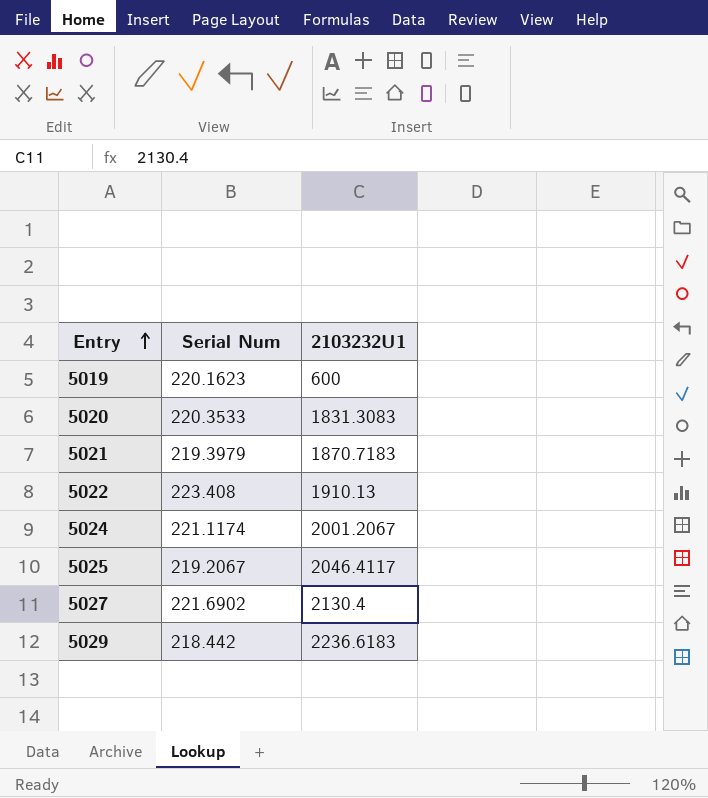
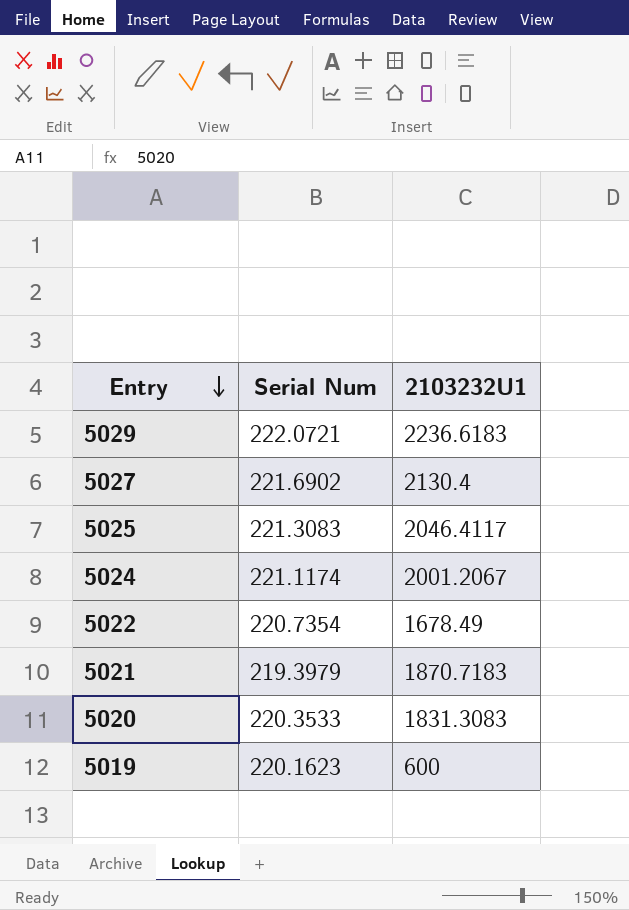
row order: Entry ascending -> Entry descending
5029 | Serial Num: 218.442 -> 222.0721
5025 | Serial Num: 219.2067 -> 221.3083
5022 | Serial Num: 223.408 -> 220.7354
5022 | 2103232U1: 1910.13 -> 1678.49

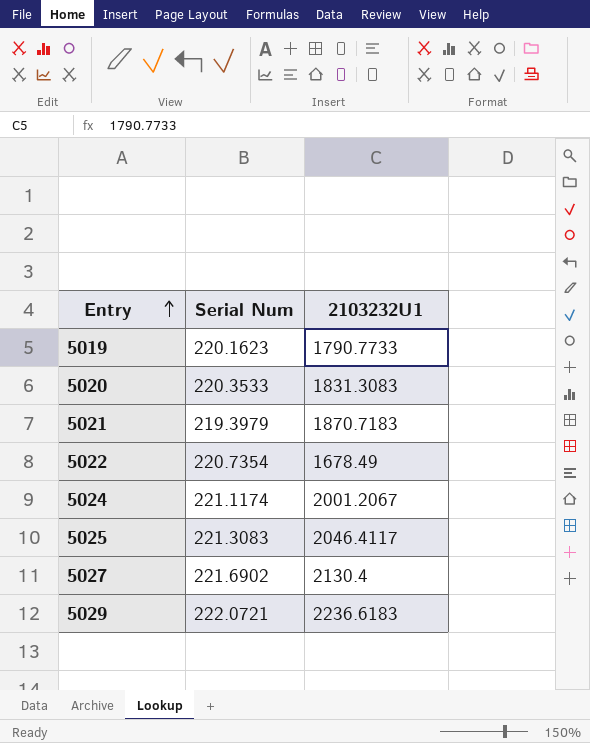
row order: Entry descending -> Entry ascending
5019 | 2103232U1: 600 -> 1790.7733

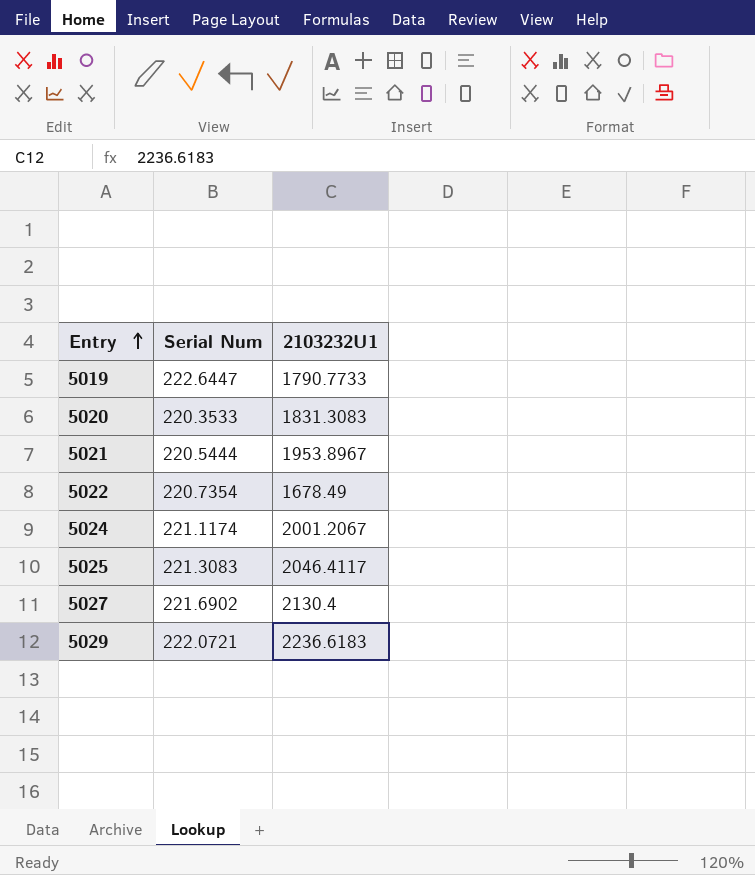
5019 | Serial Num: 220.1623 -> 222.6447
5021 | Serial Num: 219.3979 -> 220.5444
5021 | 2103232U1: 1870.7183 -> 1953.8967

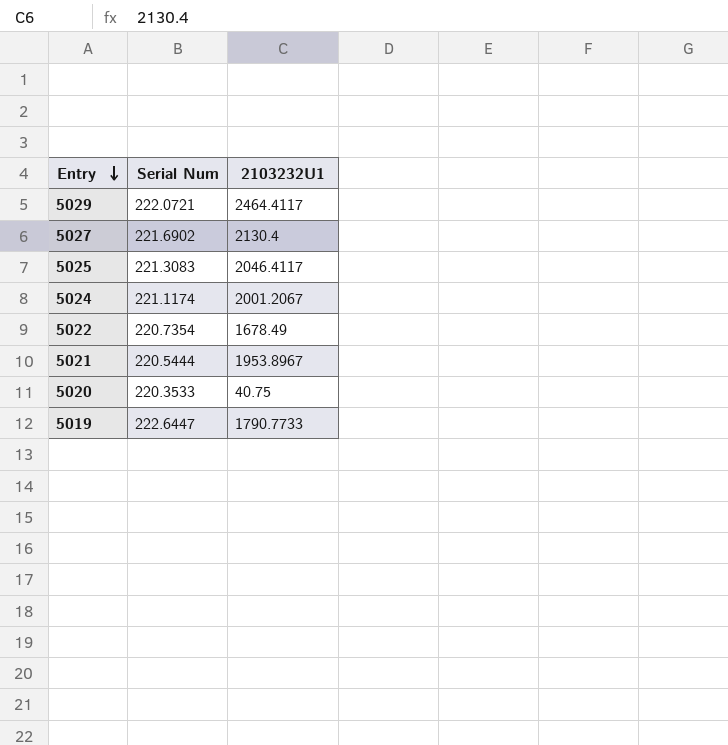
row order: Entry ascending -> Entry descending
5029 | 2103232U1: 2236.6183 -> 2464.4117
5020 | 2103232U1: 1831.3083 -> 40.75

